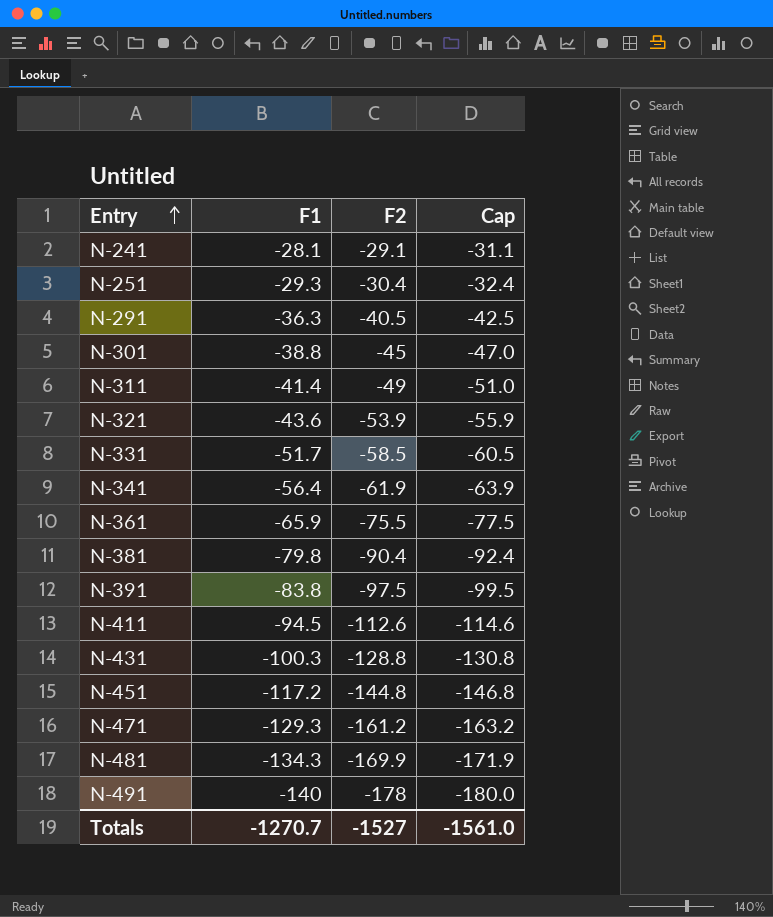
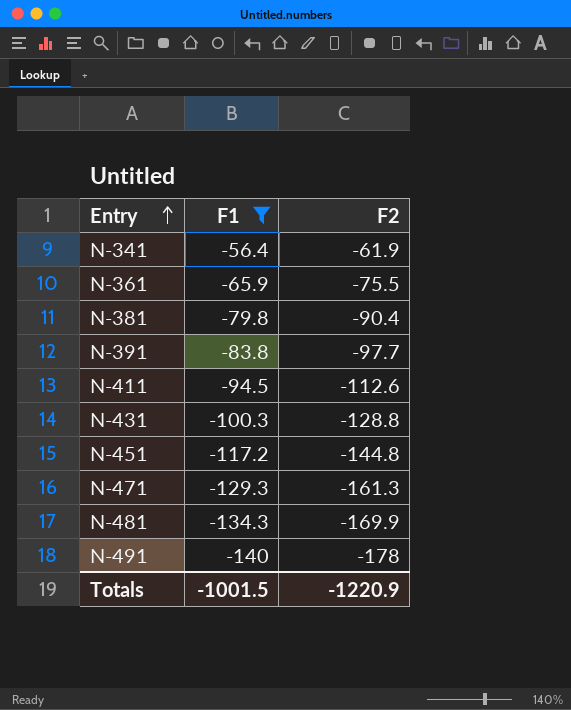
filter: none -> F1 <= -56.4
column Cap | formula: [F2] - 2 -> none
N-391 | F2: -97.5 -> -97.7
N-471 | F2: -161.2 -> -161.3
Totals | F1: -1270.7 -> -1001.5
Totals | F2: -1527 -> -1220.9

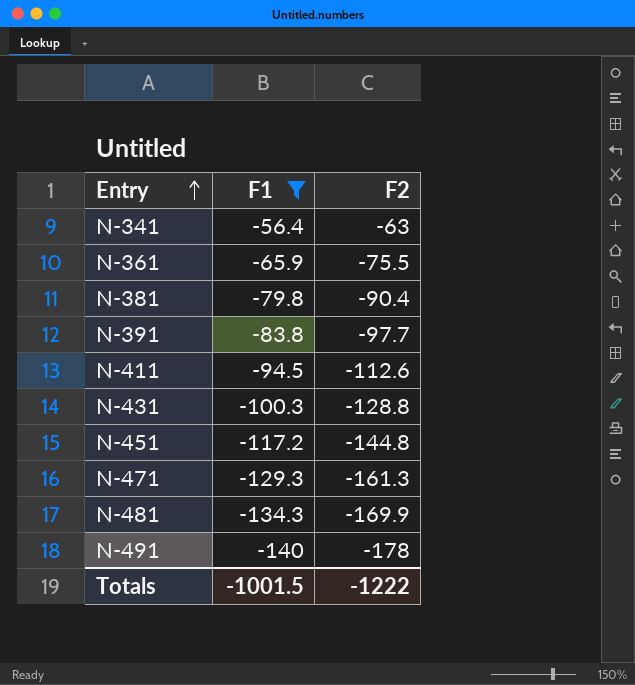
N-341 | F2: -61.9 -> -63
Totals | F2: -1220.9 -> -1222

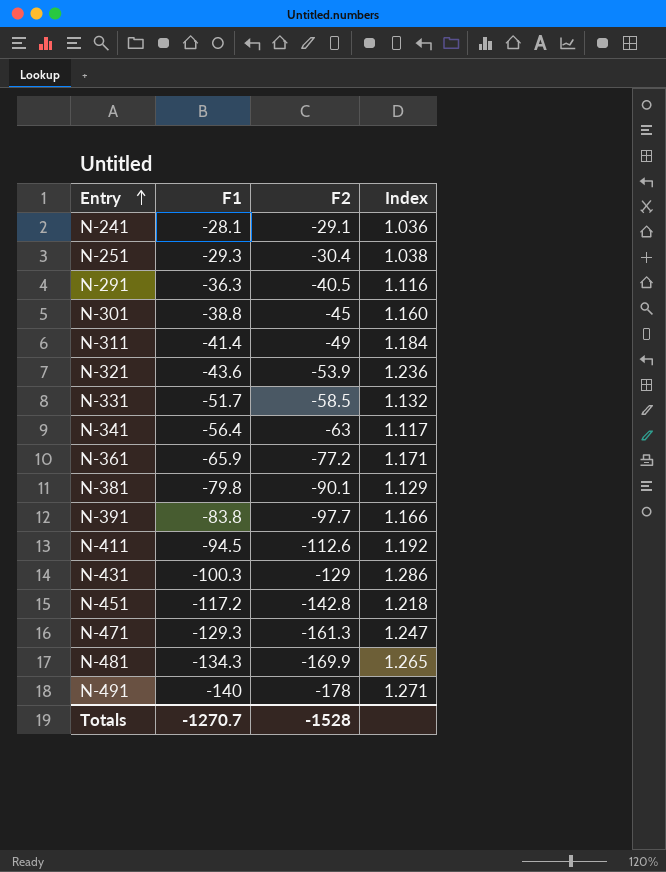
filter: F1 <= -56.4 -> none
column Index | formula: none -> [F2] / [F1]
N-361 | F2: -75.5 -> -77.2
N-381 | F2: -90.4 -> -90.1
N-431 | F2: -128.8 -> -129
N-451 | F2: -144.8 -> -142.8
Totals | F1: -1001.5 -> -1270.7
Totals | F2: -1222 -> -1528

